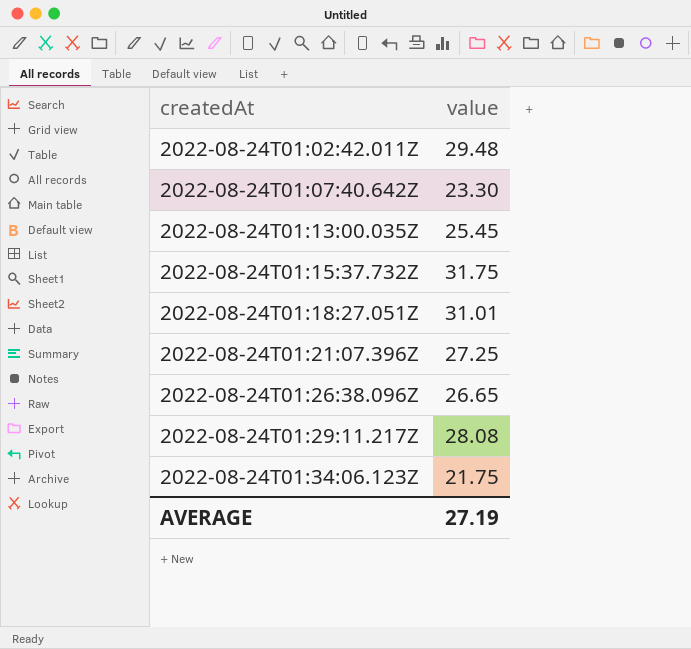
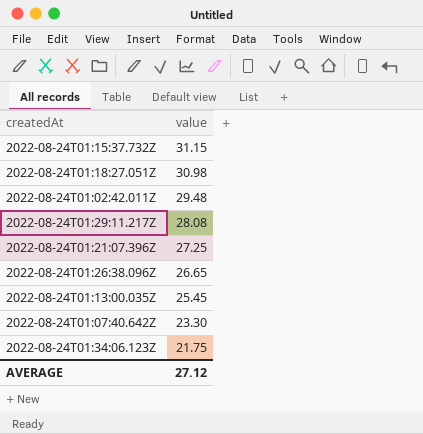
row order: createdAt ascending -> value descending
2022-08-24T01:15:37.732Z | value: 31.75 -> 31.15
2022-08-24T01:18:27.051Z | value: 31.01 -> 30.98
AVERAGE | value: 27.19 -> 27.12

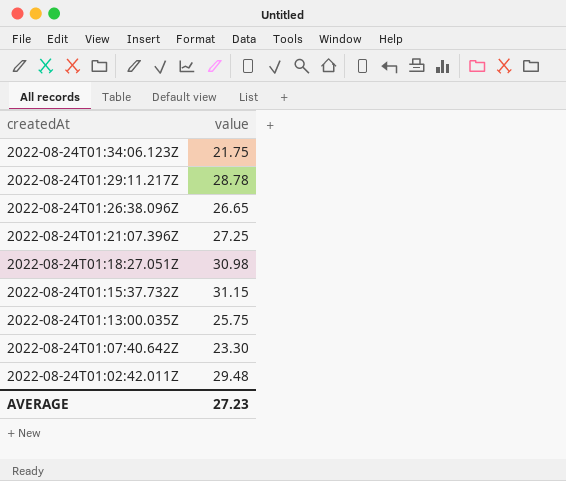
row order: value descending -> createdAt descending
2022-08-24T01:29:11.217Z | value: 28.08 -> 28.78
2022-08-24T01:13:00.035Z | value: 25.45 -> 25.75
AVERAGE | value: 27.12 -> 27.23

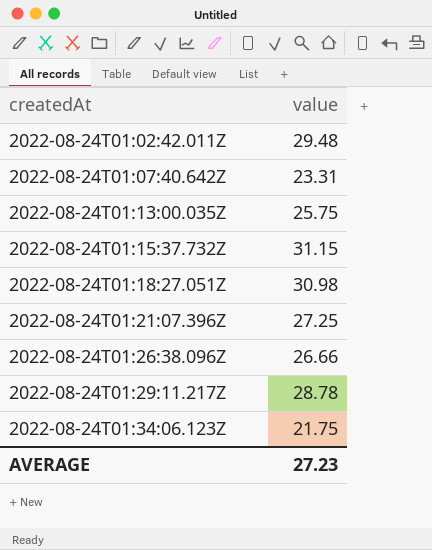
row order: createdAt descending -> createdAt ascending
2022-08-24T01:07:40.642Z | value: 23.30 -> 23.31
2022-08-24T01:26:38.096Z | value: 26.65 -> 26.66

